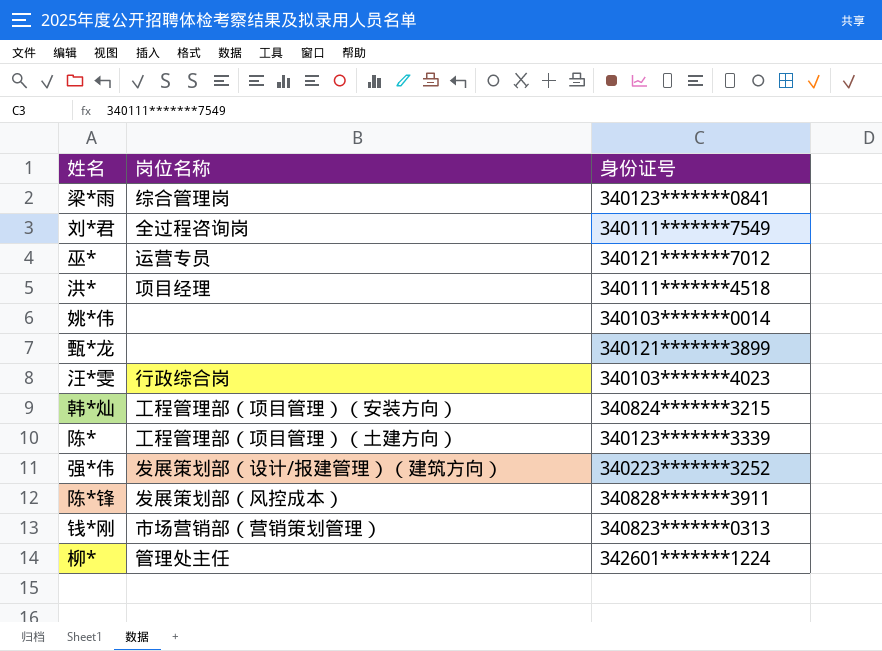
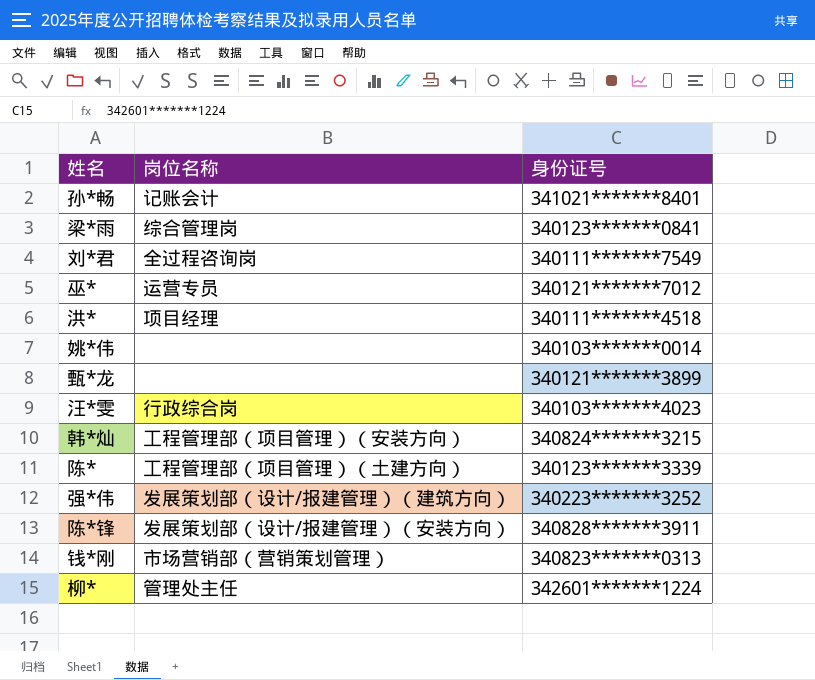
row 孙*畅: none -> 记账会计 | 341021*******8401
陈*锋 | 岗位名称: 发展策划部（风控成本） -> 发展策划部（设计/报建管理）（安装方向）

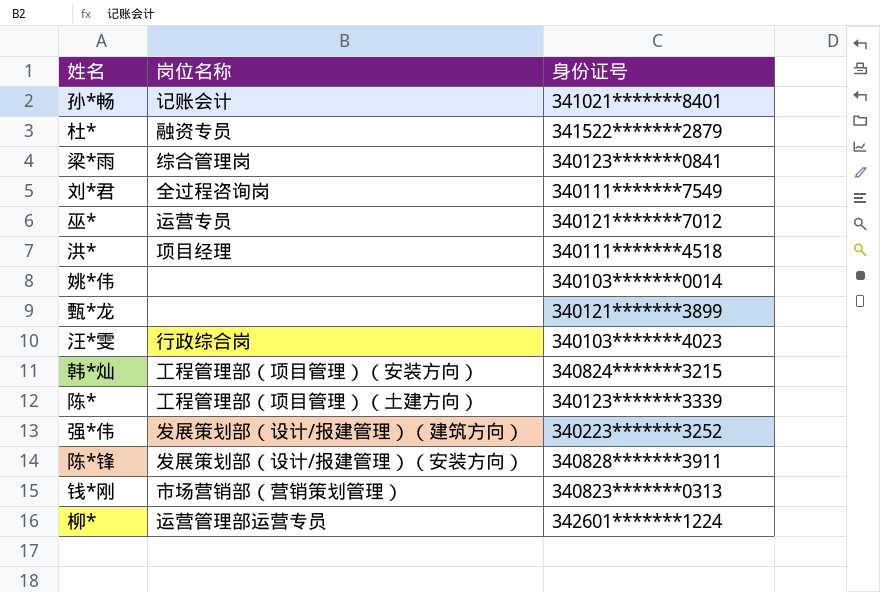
row 杜*: none -> 融资专员 | 341522*******2879
柳* | 岗位名称: 管理处主任 -> 运营管理部运营专员

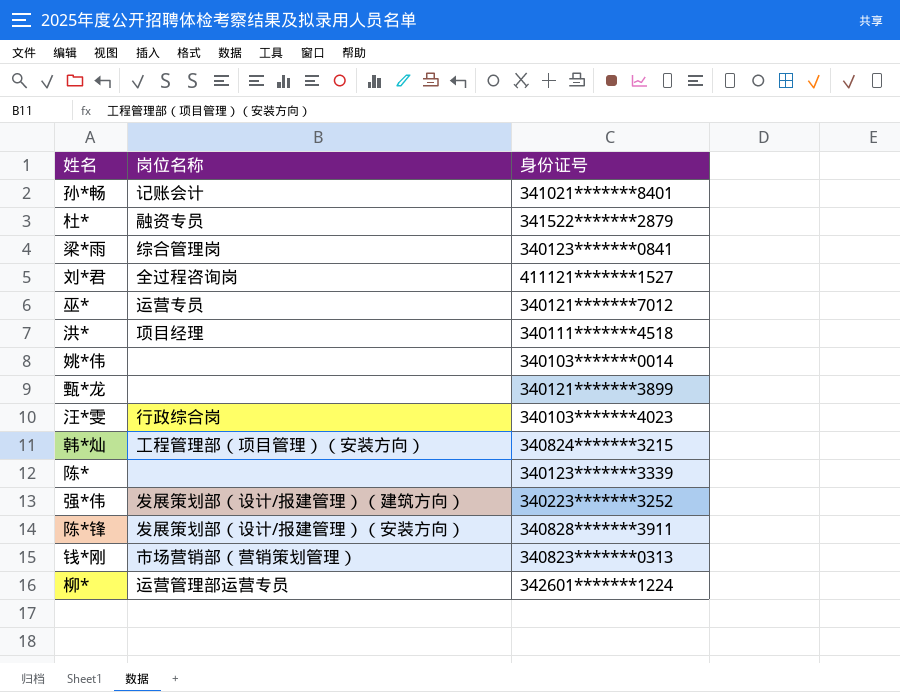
刘*君 | 身份证号: 340111*******7549 -> 411121*******1527
陈* | 岗位名称: 工程管理部（项目管理）（土建方向） -> none

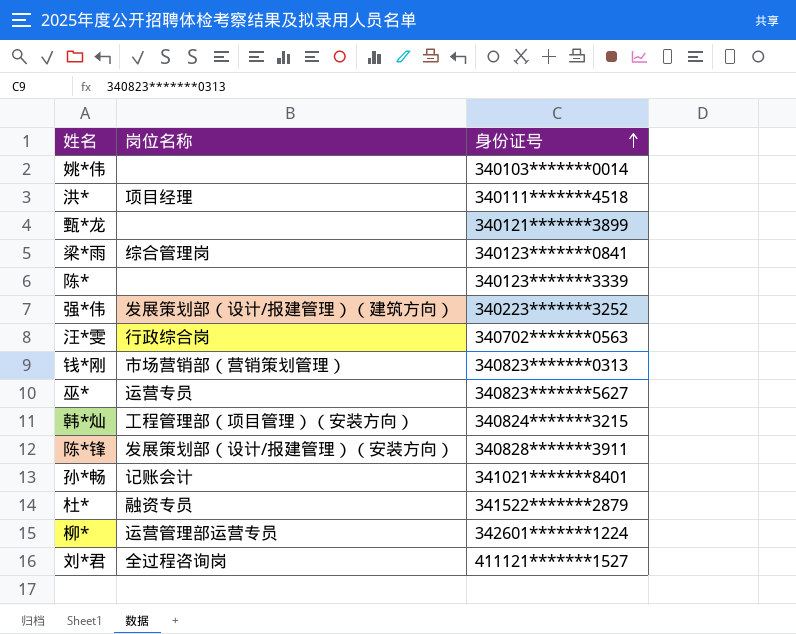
row order: none -> 身份证号 ascending
汪*雯 | 身份证号: 340103*******4023 -> 340702*******0563
巫* | 身份证号: 340121*******7012 -> 340823*******5627

